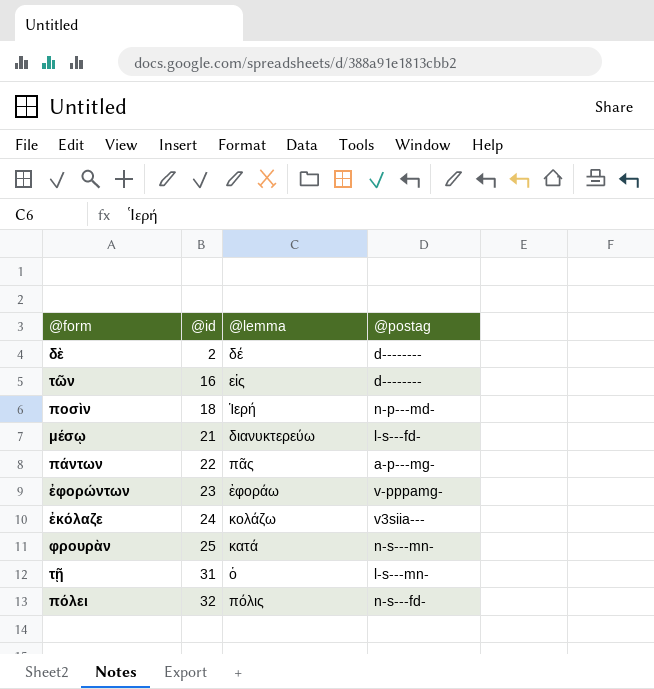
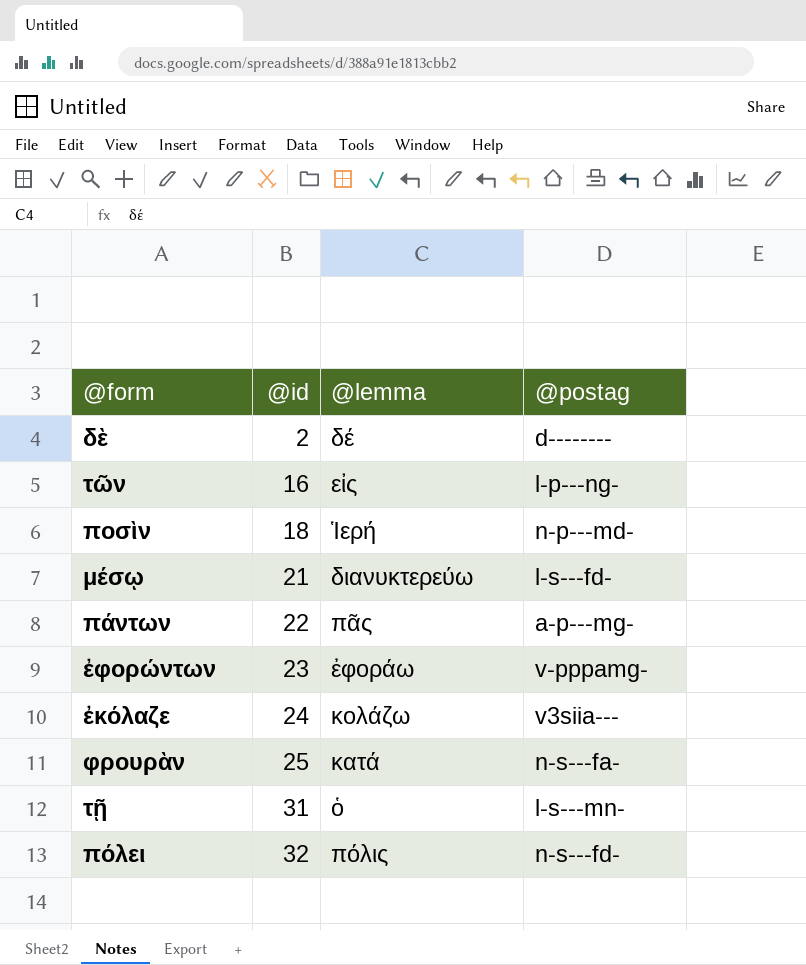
τῶν | @postag: d-------- -> l-p---ng-
φρουρὰν | @postag: n-s---mn- -> n-s---fa-

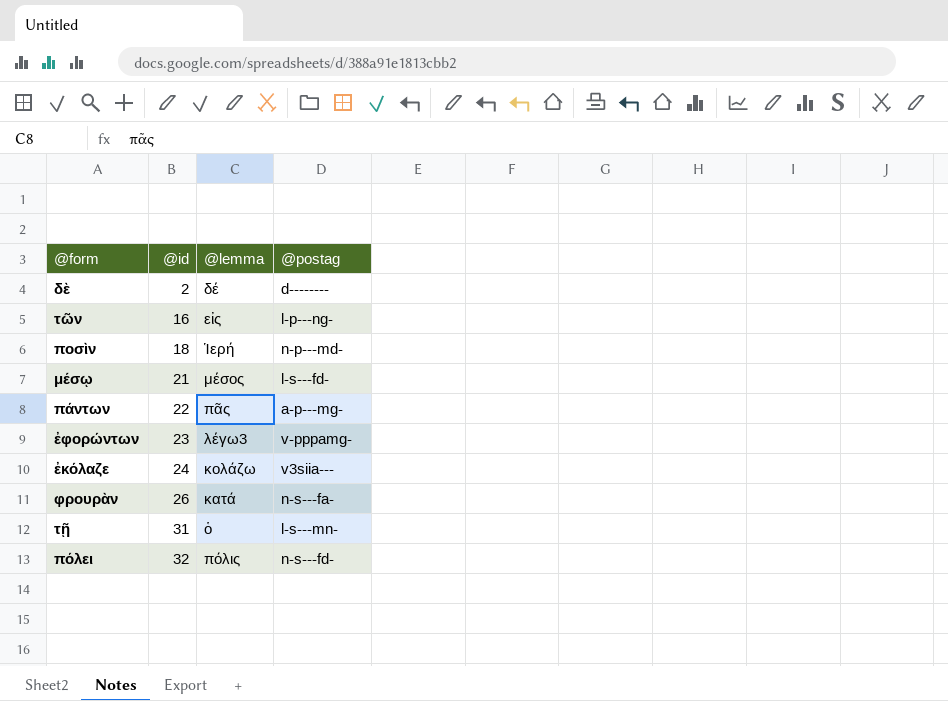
μέσῳ | @lemma: διανυκτερεύω -> μέσος
ἐφορώντων | @lemma: ἐφοράω -> λέγω3
φρουρὰν | @id: 25 -> 26

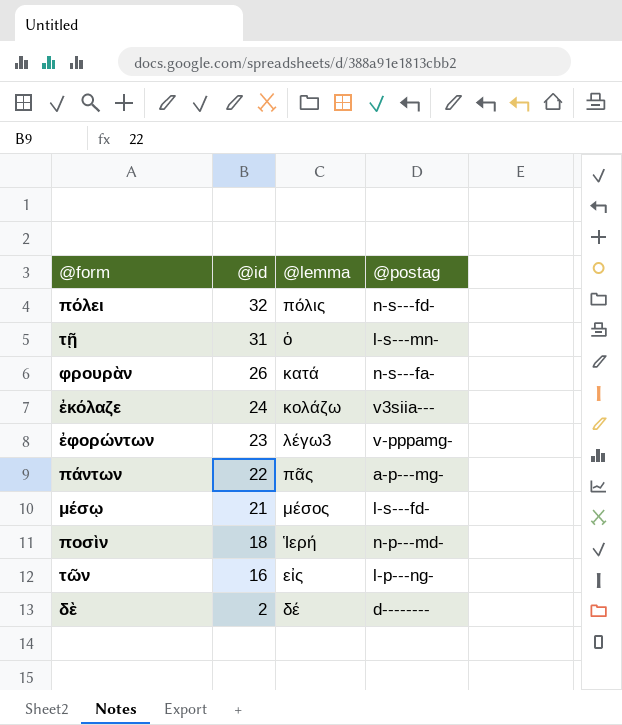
row order: @id ascending -> @id descending

